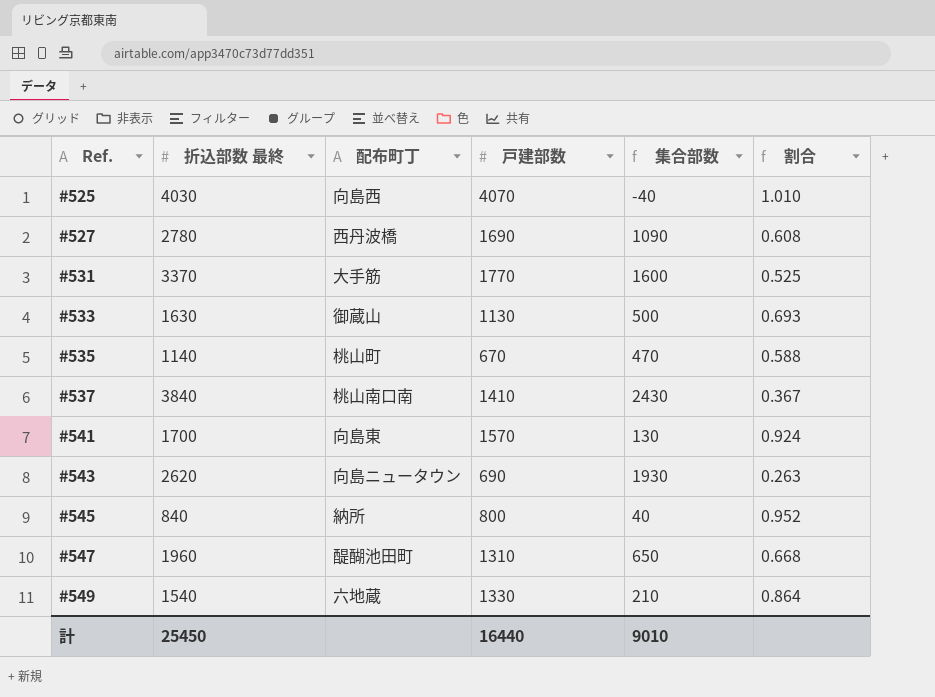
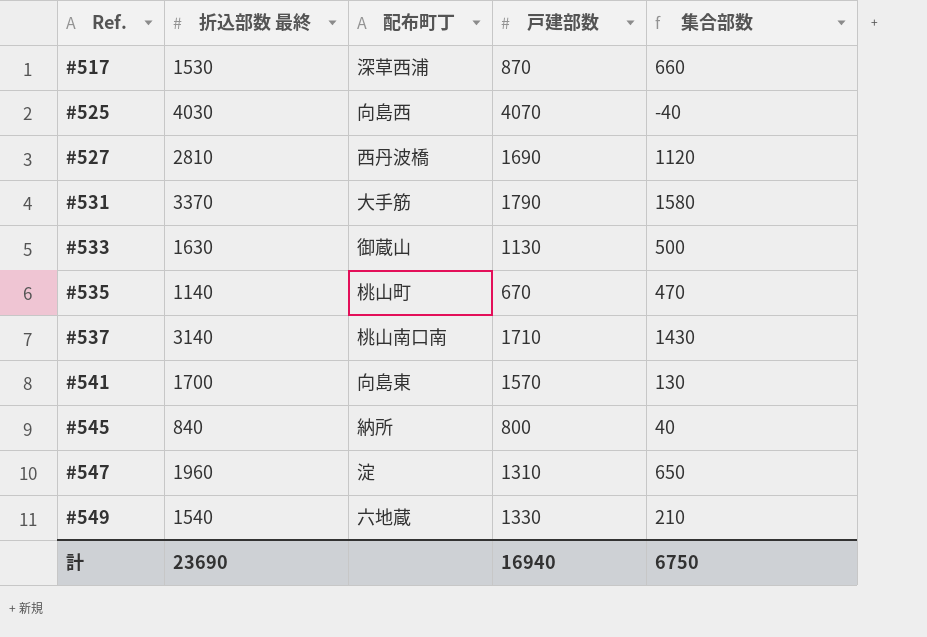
column 割合 | formula: [戸建部数] / [折込部数 最終] -> none
row #543: 2620 | 向島ニュータウン | 690 | 1930 | 0.263 -> none
row #517: none -> 1530 | 深草西浦 | 870 | 660
#527 | 折込部数 最終: 2780 -> 2810
#527 | 集合部数: 1090 -> 1120
#531 | 戸建部数: 1770 -> 1790
#531 | 集合部数: 1600 -> 1580
#537 | 折込部数 最終: 3840 -> 3140
#537 | 戸建部数: 1410 -> 1710
#537 | 集合部数: 2430 -> 1430
#547 | 配布町丁: 醍醐池田町 -> 淀
計 | 折込部数 最終: 25450 -> 23690
計 | 戸建部数: 16440 -> 16940
計 | 集合部数: 9010 -> 6750

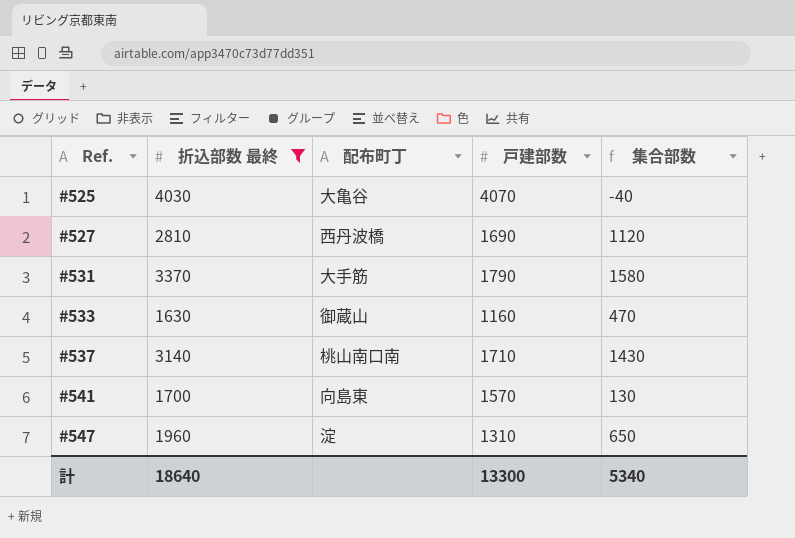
filter: none -> 折込部数 最終 >= 1630
#525 | 配布町丁: 向島西 -> 大亀谷
#533 | 戸建部数: 1130 -> 1160
#533 | 集合部数: 500 -> 470
計 | 折込部数 最終: 23690 -> 18640
計 | 戸建部数: 16940 -> 13300
計 | 集合部数: 6750 -> 5340

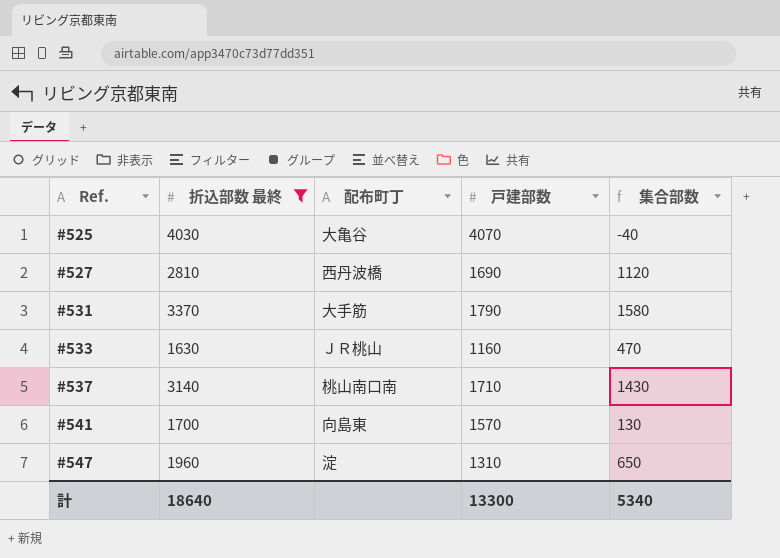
#533 | 配布町丁: 御蔵山 -> ＪＲ桃山

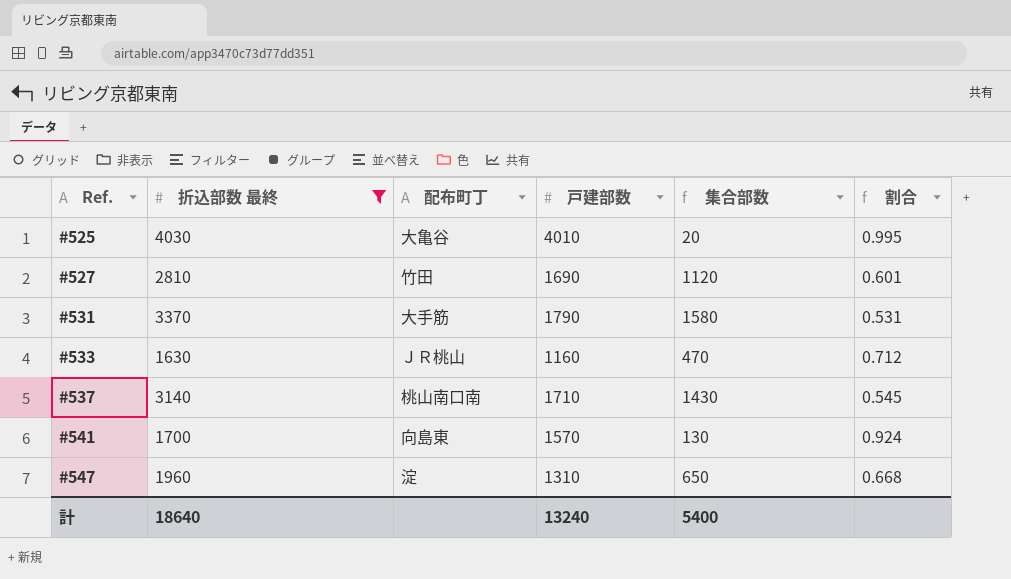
column 割合 | formula: none -> [戸建部数] / [折込部数 最終]
#525 | 戸建部数: 4070 -> 4010
#525 | 集合部数: -40 -> 20
#527 | 配布町丁: 西丹波橋 -> 竹田
計 | 戸建部数: 13300 -> 13240
計 | 集合部数: 5340 -> 5400

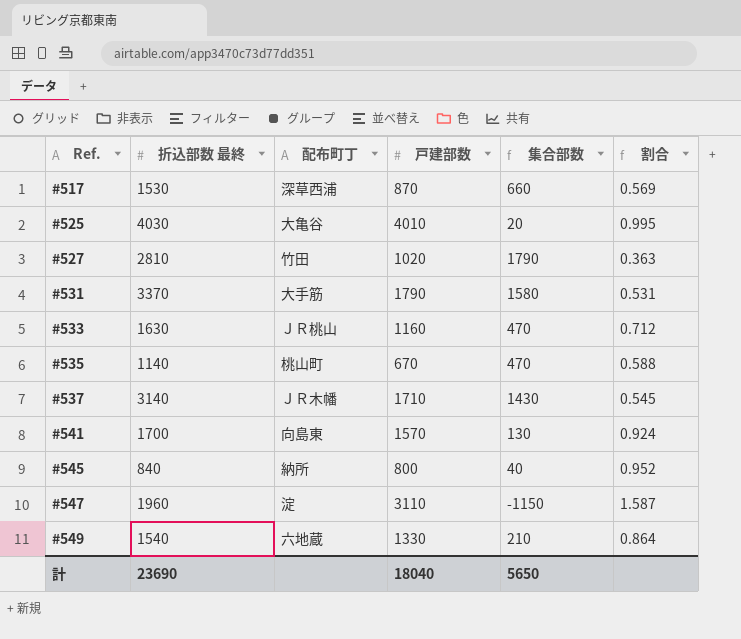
filter: 折込部数 最終 >= 1630 -> none
#527 | 戸建部数: 1690 -> 1020
#527 | 集合部数: 1120 -> 1790
#527 | 割合: 0.601 -> 0.363
#537 | 配布町丁: 桃山南口南 -> ＪＲ木幡
#547 | 戸建部数: 1310 -> 3110
#547 | 集合部数: 650 -> -1150
#547 | 割合: 0.668 -> 1.587
計 | 折込部数 最終: 18640 -> 23690
計 | 戸建部数: 13240 -> 18040
計 | 集合部数: 5400 -> 5650

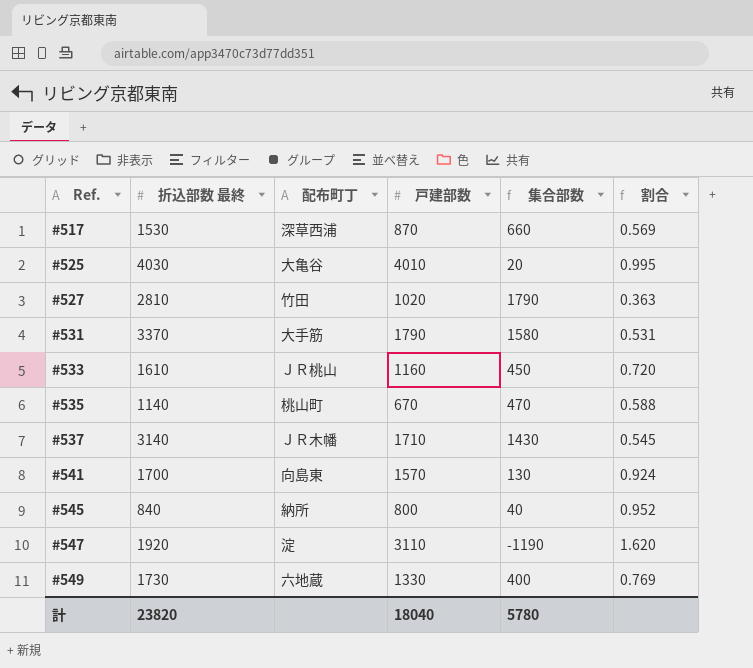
#533 | 折込部数 最終: 1630 -> 1610
#533 | 集合部数: 470 -> 450
#533 | 割合: 0.712 -> 0.720
#547 | 折込部数 最終: 1960 -> 1920
#547 | 集合部数: -1150 -> -1190
#547 | 割合: 1.587 -> 1.620
#549 | 折込部数 最終: 1540 -> 1730
#549 | 集合部数: 210 -> 400
#549 | 割合: 0.864 -> 0.769
計 | 折込部数 最終: 23690 -> 23820
計 | 集合部数: 5650 -> 5780

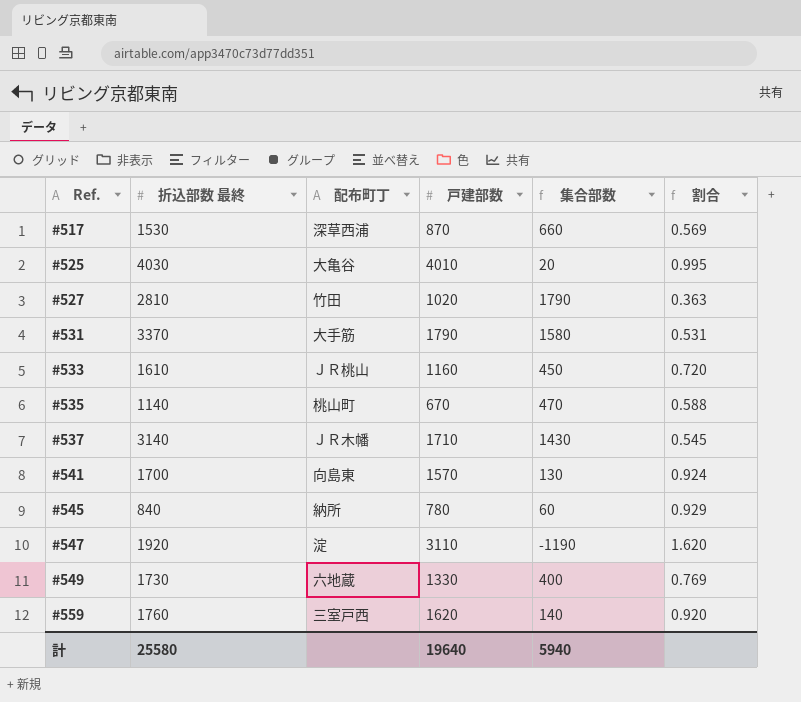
#545 | 戸建部数: 800 -> 780
#545 | 集合部数: 40 -> 60
#545 | 割合: 0.952 -> 0.929
row #559: none -> 1760 | 三室戸西 | 1620 | 140 | 0.920
計 | 折込部数 最終: 23820 -> 25580
計 | 戸建部数: 18040 -> 19640
計 | 集合部数: 5780 -> 5940

